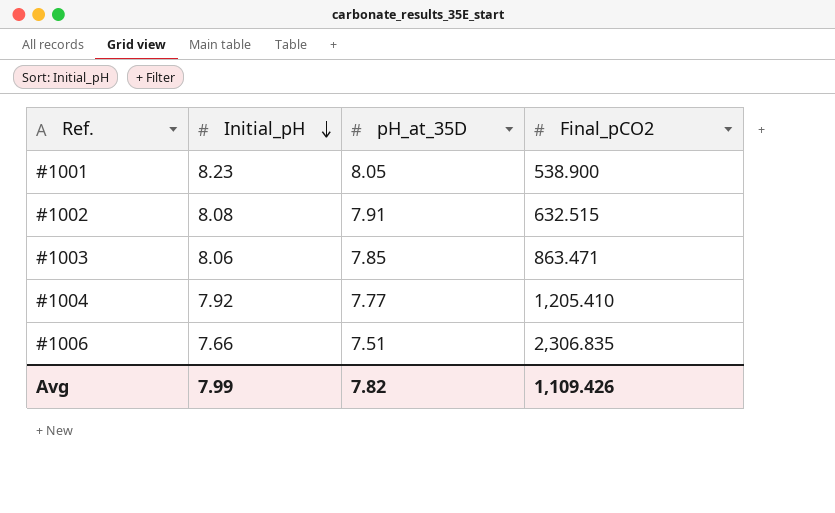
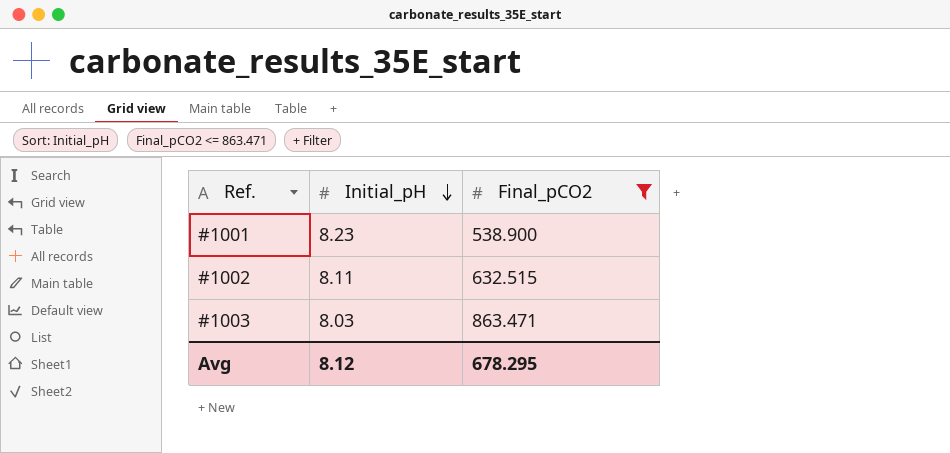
filter: none -> Final_pCO2 <= 863.471
column pH_at_35D | position: 3 -> none
#1002 | Initial_pH: 8.08 -> 8.11
#1003 | Initial_pH: 8.06 -> 8.03
Avg | Initial_pH: 7.99 -> 8.12
Avg | Final_pCO2: 1,109.426 -> 678.295

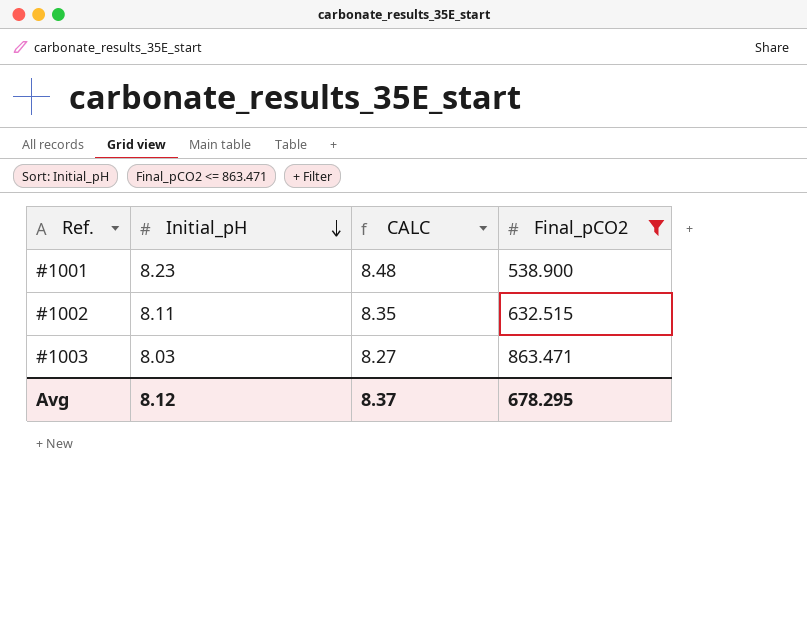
column CALC | formula: none -> [Initial_pH] * 1.03

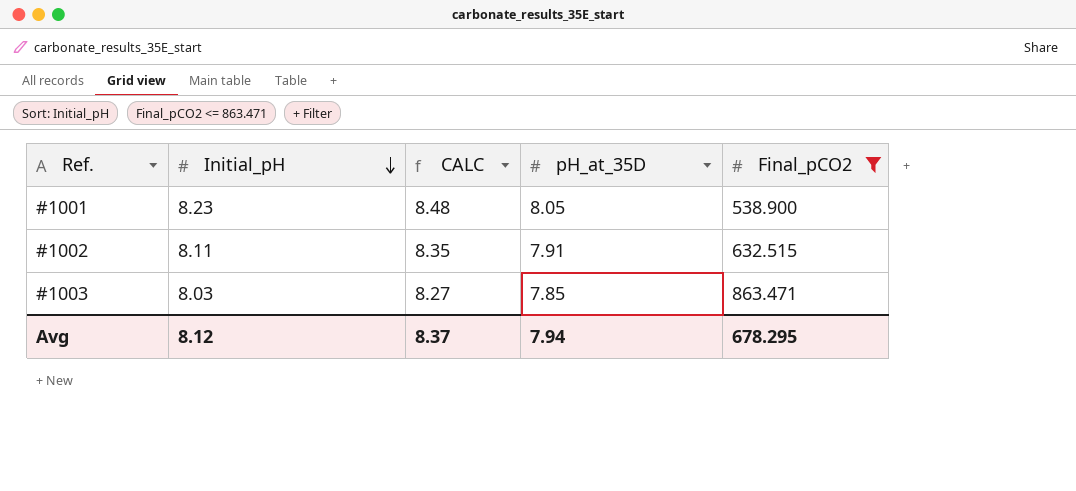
column pH_at_35D | position: none -> 4

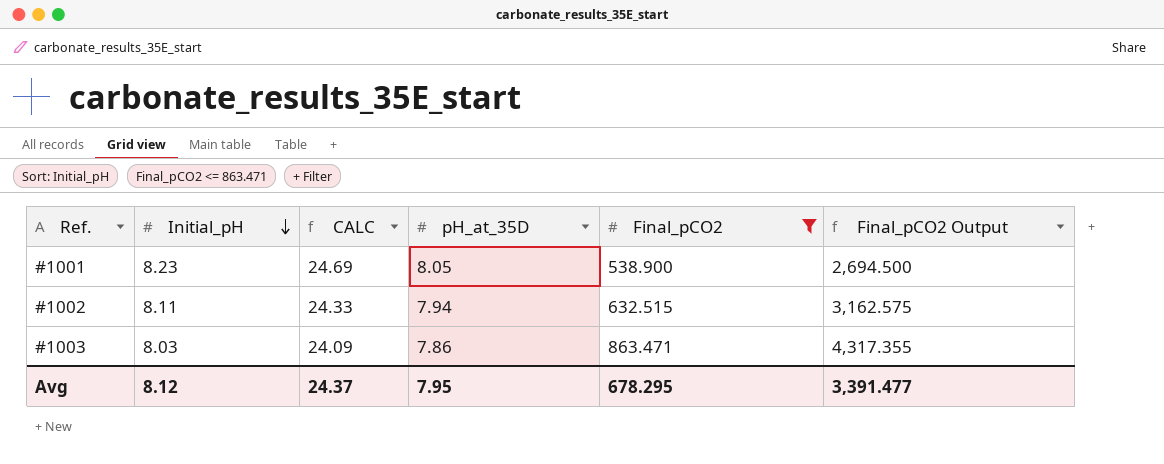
column CALC | formula: [Initial_pH] * 1.03 -> [Initial_pH] * 3
column Final_pCO2 Output | formula: none -> [Final_pCO2] * 5
#1002 | pH_at_35D: 7.91 -> 7.94
#1003 | pH_at_35D: 7.85 -> 7.86
Avg | CALC: 8.37 -> 24.37
Avg | pH_at_35D: 7.94 -> 7.95

